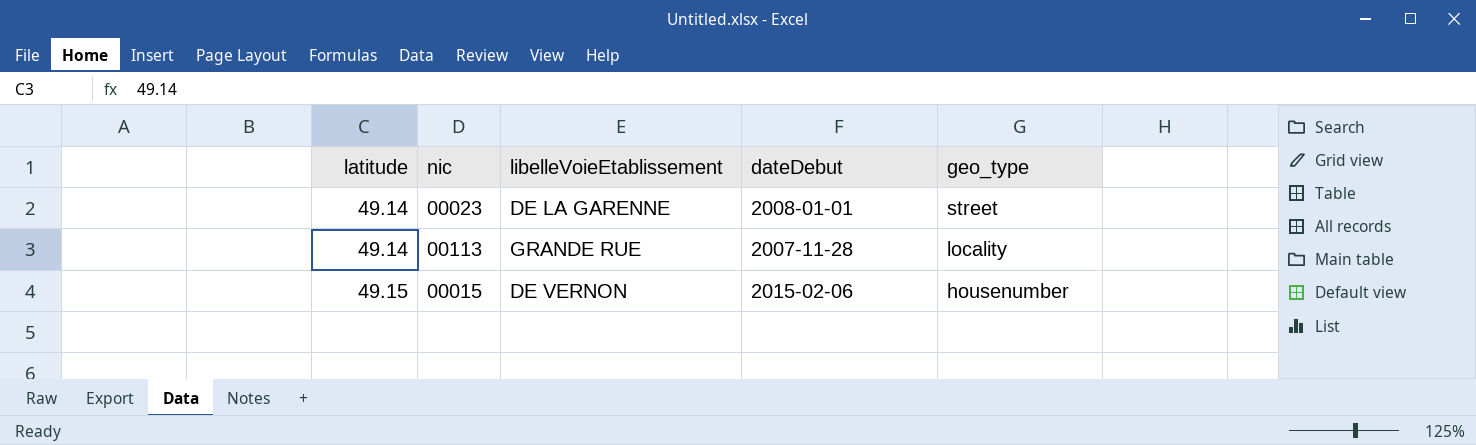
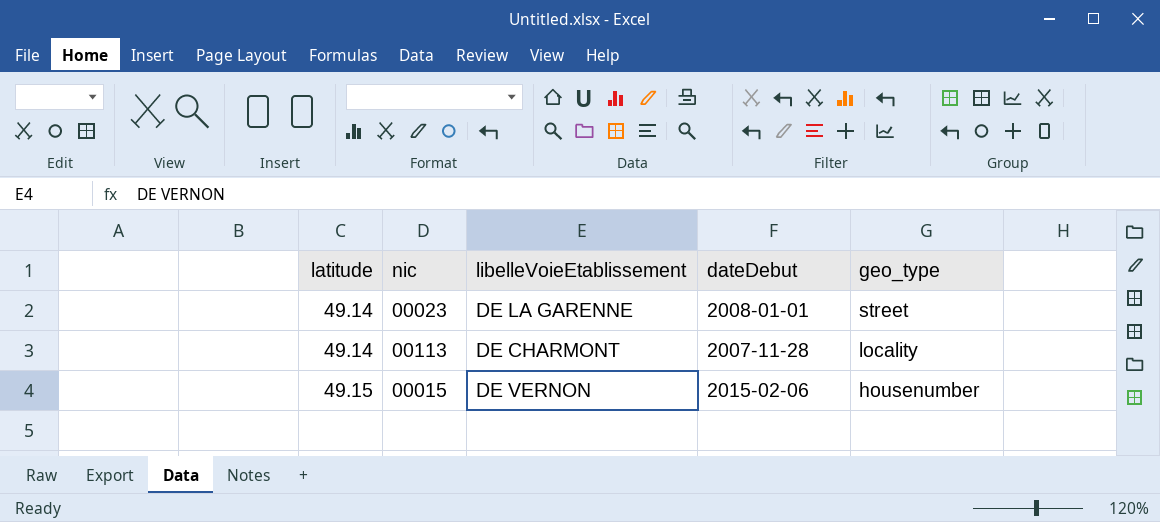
00113 | libelleVoieEtablissement: GRANDE RUE -> DE CHARMONT

